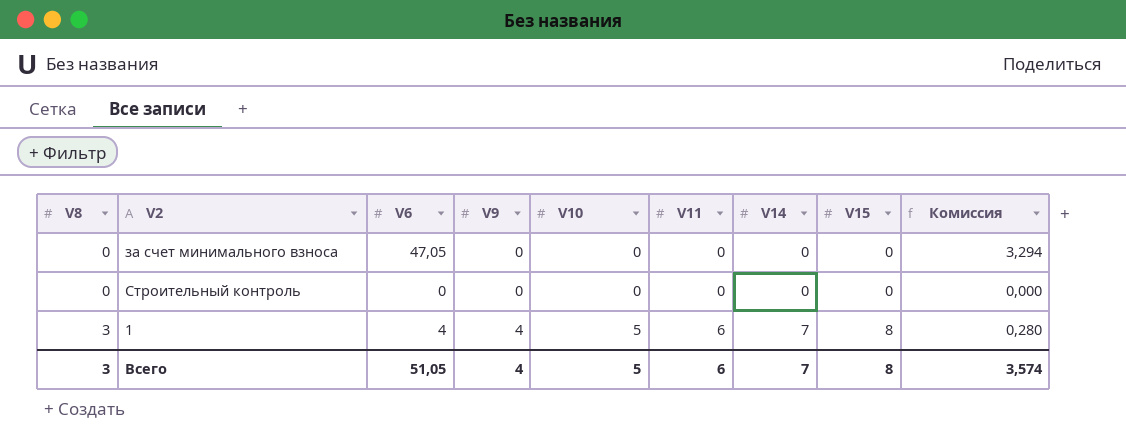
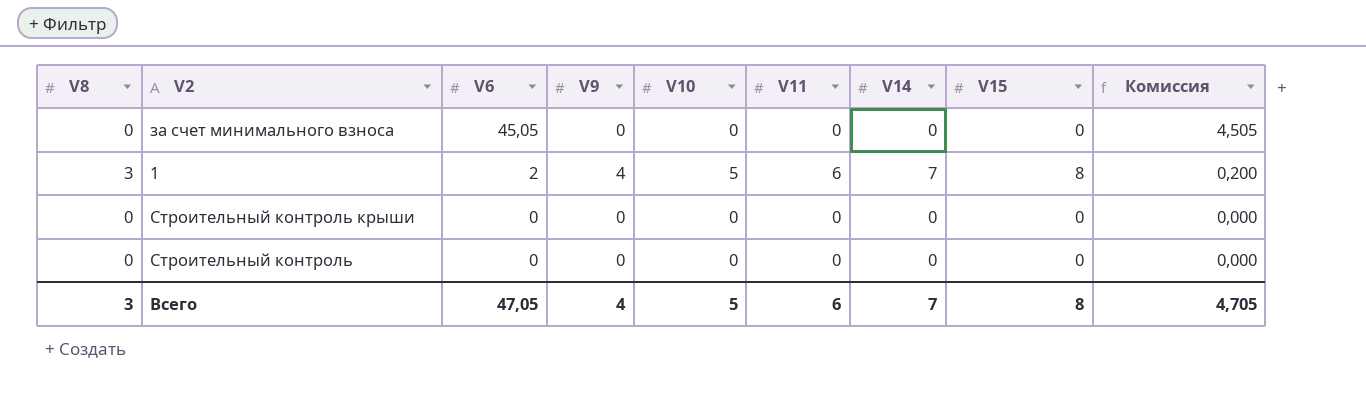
row order: V8 ascending -> V6 descending
column Комиссия | formula: [V6] * 0,07 -> [V6] * 0,1
за счет минимального взноса | V6: 47,05 -> 45,05
1 | V6: 4 -> 2
row Строительный контроль крыши: none -> 0 | 0 | 0 | 0 | 0 | 0 | 0 | 0,000
Всего | V6: 51,05 -> 47,05
Всего | Комиссия: 3,574 -> 4,705

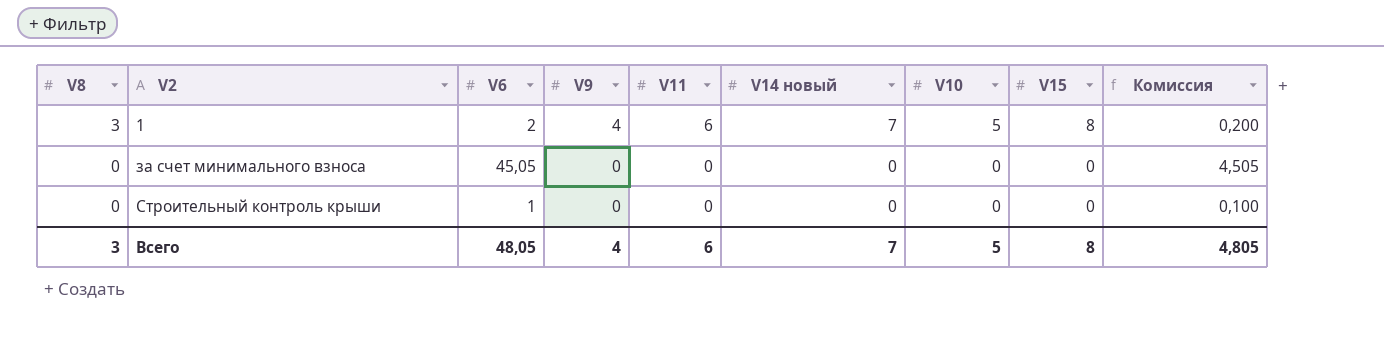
row order: V6 descending -> V8 descending
column name: V14 -> V14 новый
column V10 | position: 5 -> 7
row Строительный контроль: 0 | 0 | 0 | 0 | 0 | 0 | 0 | 0,000 -> none
Строительный контроль крыши | V6: 0 -> 1
Строительный контроль крыши | Комиссия: 0,000 -> 0,100
Всего | V6: 47,05 -> 48,05
Всего | Комиссия: 4,705 -> 4,805

